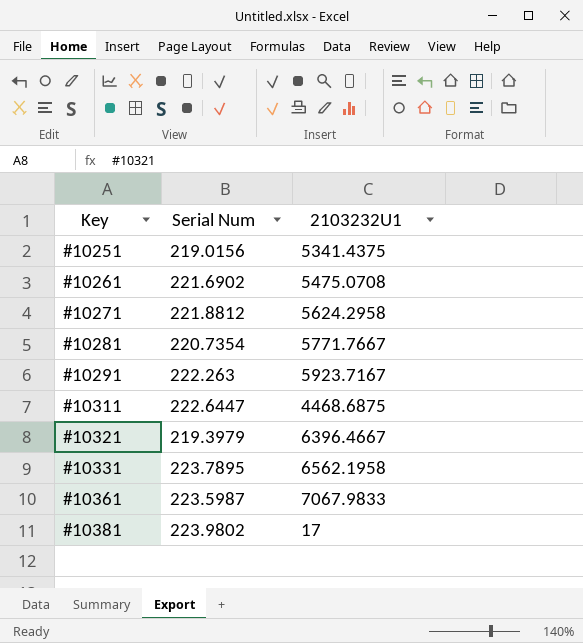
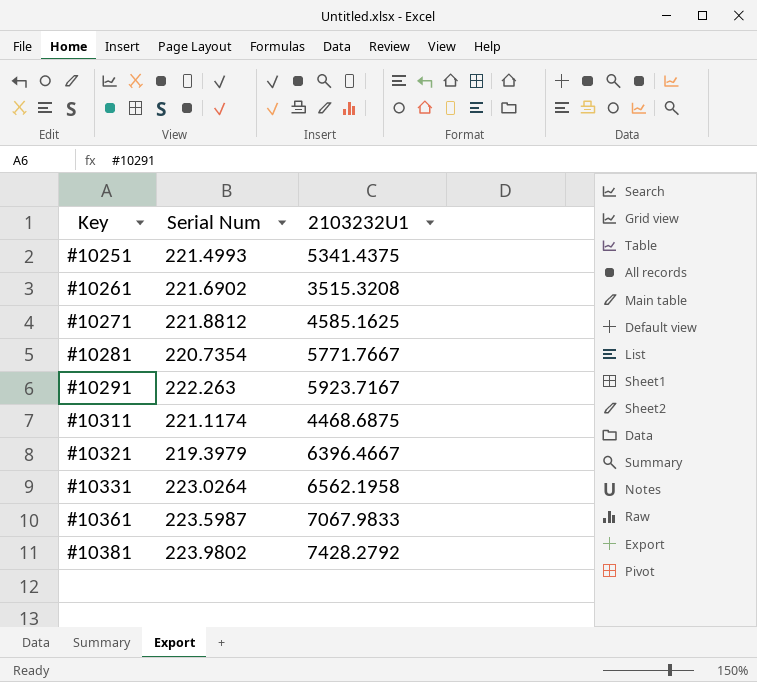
#10251 | Serial Num: 219.0156 -> 221.4993
#10261 | 2103232U1: 5475.0708 -> 3515.3208
#10271 | 2103232U1: 5624.2958 -> 4585.1625
#10311 | Serial Num: 222.6447 -> 221.1174
#10331 | Serial Num: 223.7895 -> 223.0264
#10381 | 2103232U1: 17 -> 7428.2792

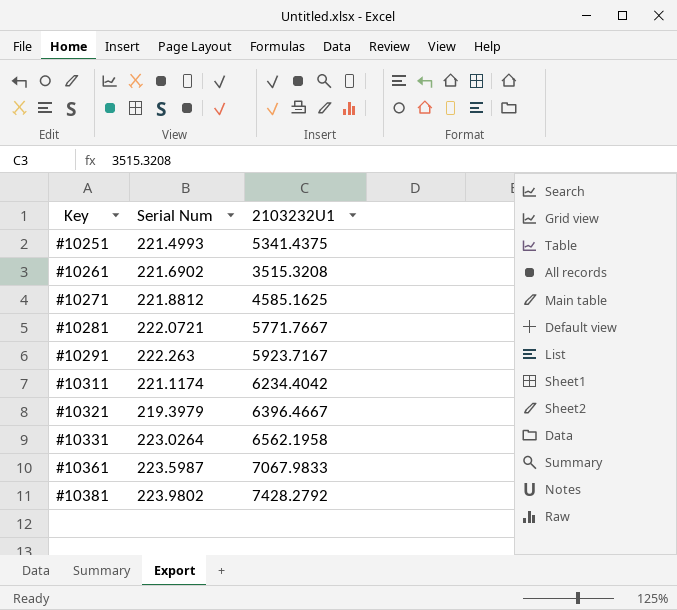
#10281 | Serial Num: 220.7354 -> 222.0721
#10311 | 2103232U1: 4468.6875 -> 6234.4042

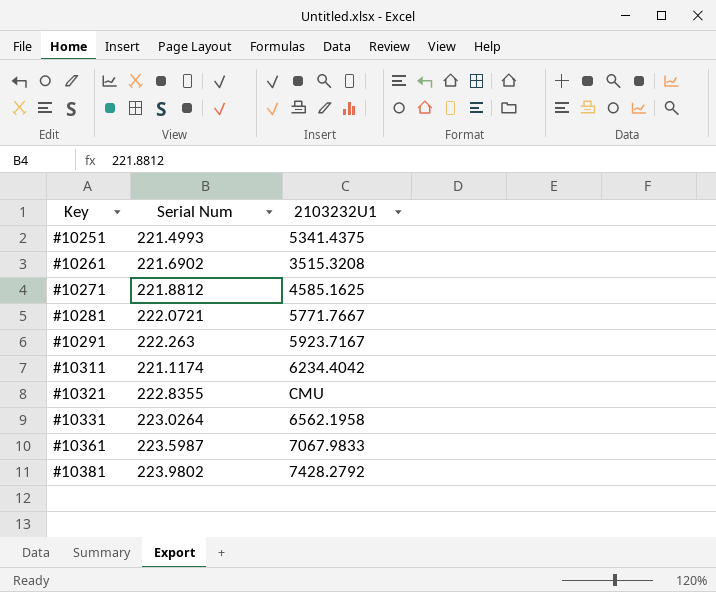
#10321 | Serial Num: 219.3979 -> 222.8355
#10321 | 2103232U1: 6396.4667 -> CMU

